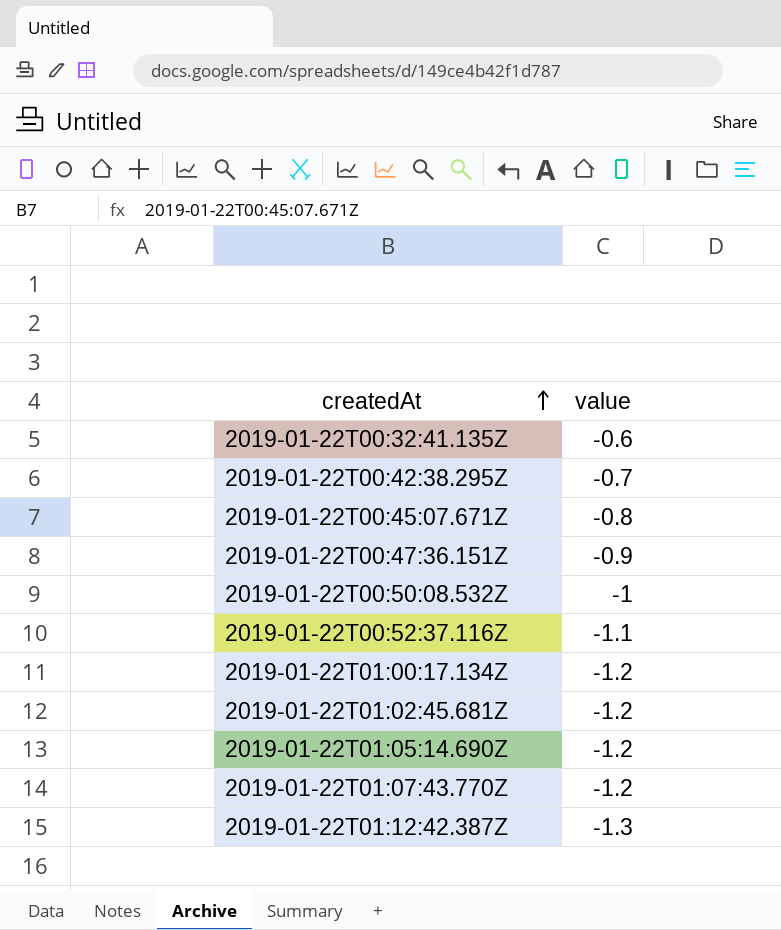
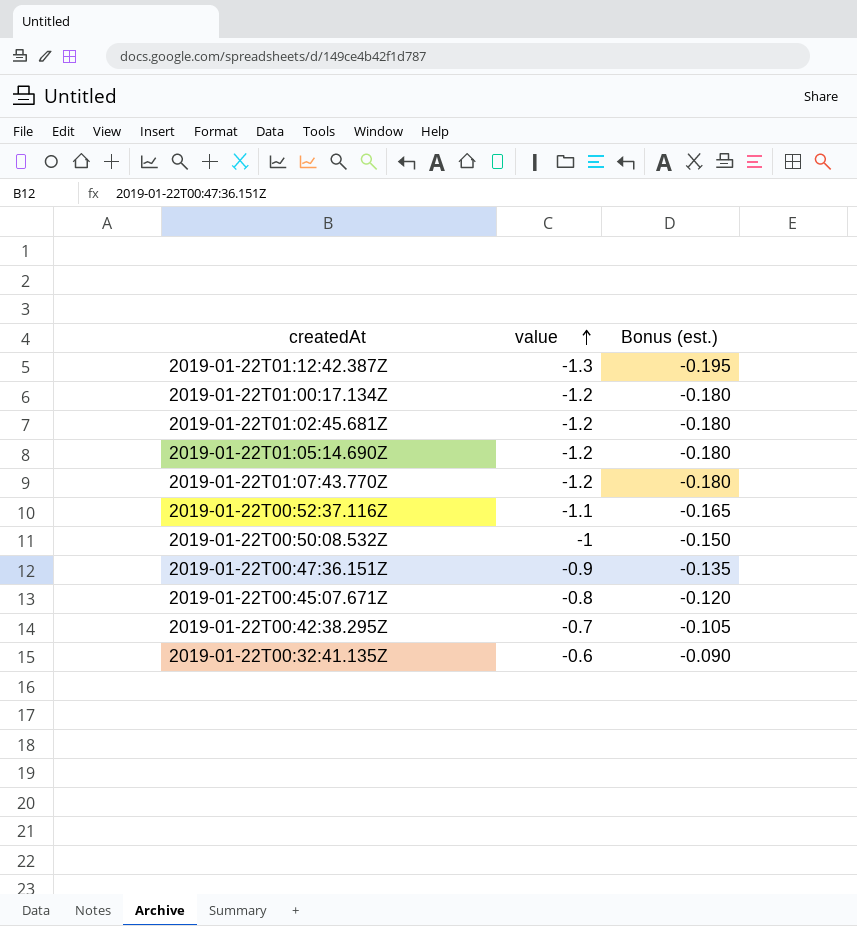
row order: createdAt ascending -> value ascending
column Bonus (est.) | formula: none -> [value] * 0.15

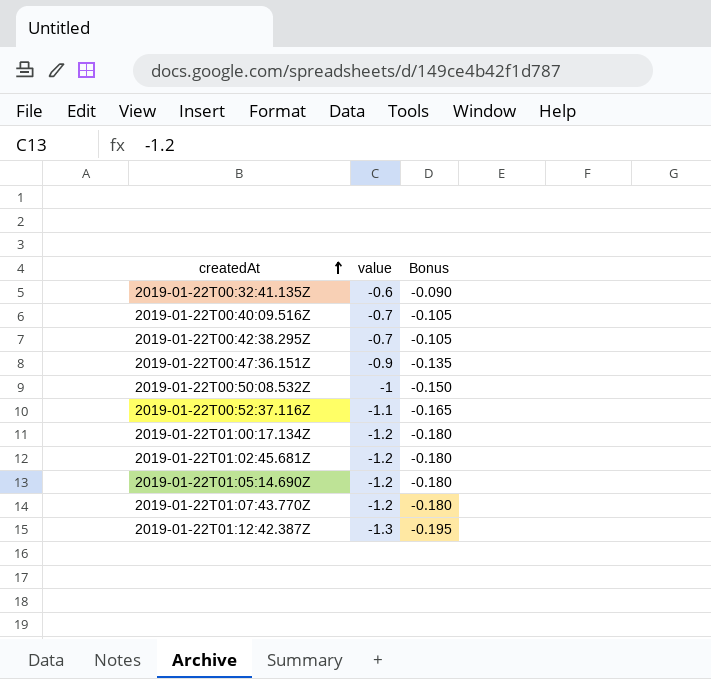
row order: value ascending -> createdAt ascending
column name: Bonus (est.) -> Bonus
row 2019-01-22T00:45:07.671Z: -0.8 | -0.120 -> none
row 2019-01-22T00:40:09.516Z: none -> -0.7 | -0.105

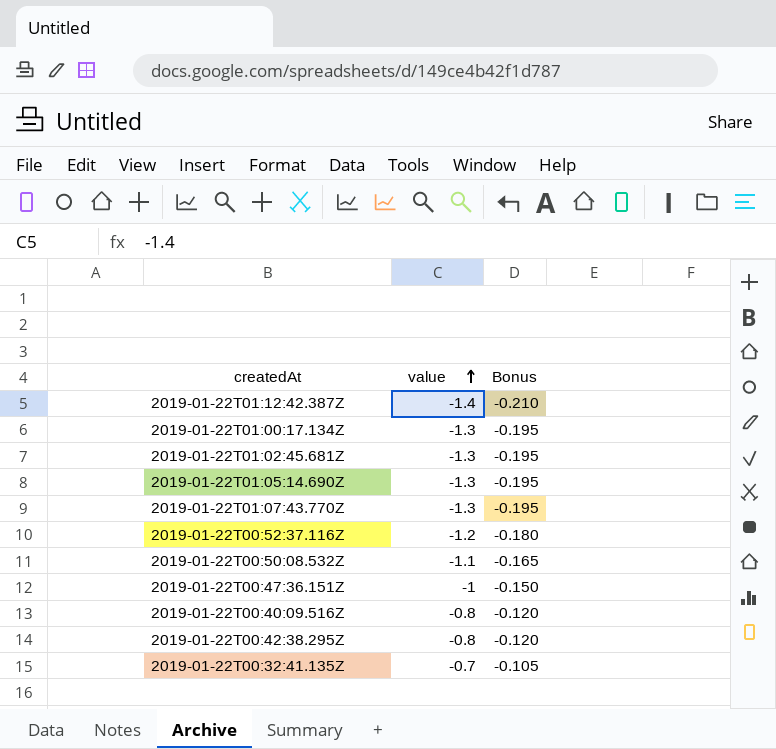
row order: createdAt ascending -> value ascending
2019-01-22T01:12:42.387Z | value: -1.3 -> -1.4
2019-01-22T01:12:42.387Z | Bonus: -0.195 -> -0.210
2019-01-22T01:00:17.134Z | value: -1.2 -> -1.3
2019-01-22T01:00:17.134Z | Bonus: -0.180 -> -0.195
2019-01-22T01:02:45.681Z | value: -1.2 -> -1.3
2019-01-22T01:02:45.681Z | Bonus: -0.180 -> -0.195
2019-01-22T01:05:14.690Z | value: -1.2 -> -1.3
2019-01-22T01:05:14.690Z | Bonus: -0.180 -> -0.195
2019-01-22T01:07:43.770Z | value: -1.2 -> -1.3
2019-01-22T01:07:43.770Z | Bonus: -0.180 -> -0.195
2019-01-22T00:52:37.116Z | value: -1.1 -> -1.2
2019-01-22T00:52:37.116Z | Bonus: -0.165 -> -0.180
2019-01-22T00:50:08.532Z | value: -1 -> -1.1
2019-01-22T00:50:08.532Z | Bonus: -0.150 -> -0.165
2019-01-22T00:47:36.151Z | value: -0.9 -> -1
2019-01-22T00:47:36.151Z | Bonus: -0.135 -> -0.150
2019-01-22T00:40:09.516Z | value: -0.7 -> -0.8
2019-01-22T00:40:09.516Z | Bonus: -0.105 -> -0.120
2019-01-22T00:42:38.295Z | value: -0.7 -> -0.8
2019-01-22T00:42:38.295Z | Bonus: -0.105 -> -0.120
2019-01-22T00:32:41.135Z | value: -0.6 -> -0.7
2019-01-22T00:32:41.135Z | Bonus: -0.090 -> -0.105

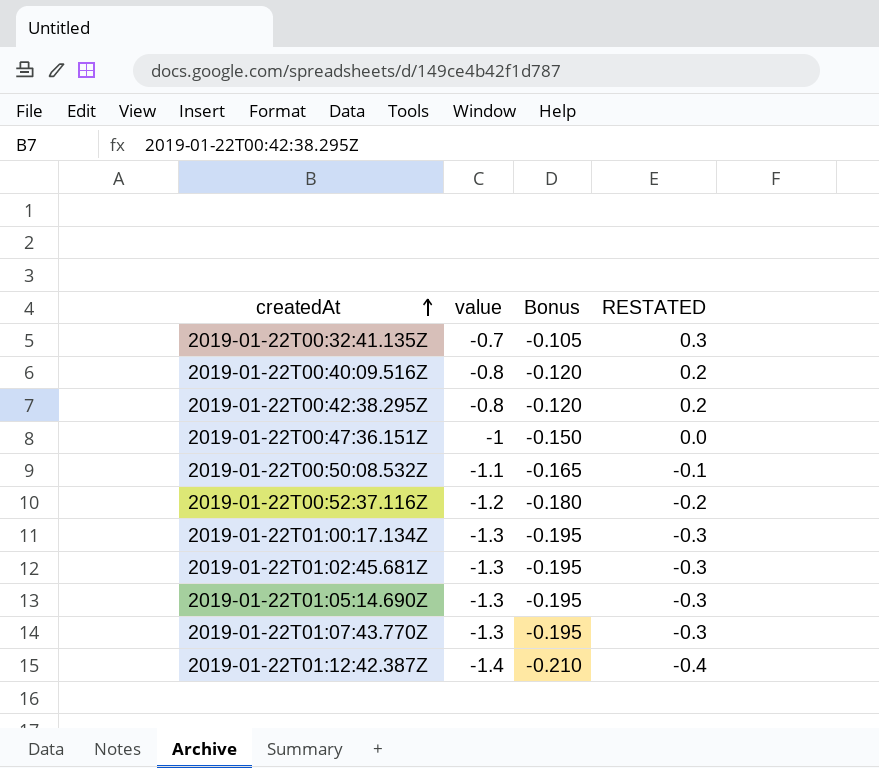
row order: value ascending -> createdAt ascending
column RESTATED | formula: none -> [value] + 1

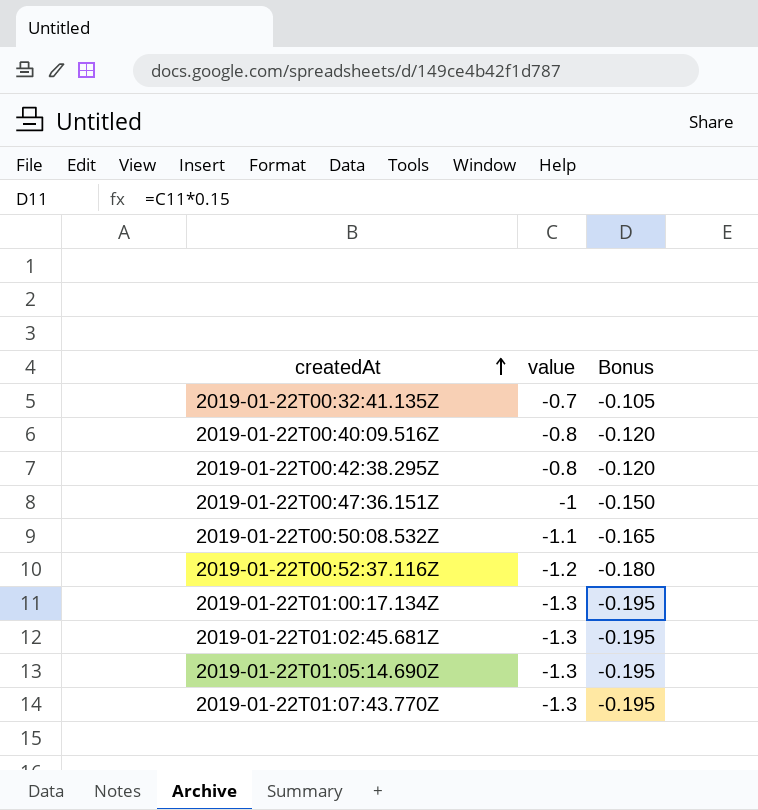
column RESTATED | formula: [value] + 1 -> none
row 2019-01-22T01:12:42.387Z: -1.4 | -0.210 | -0.4 -> none

